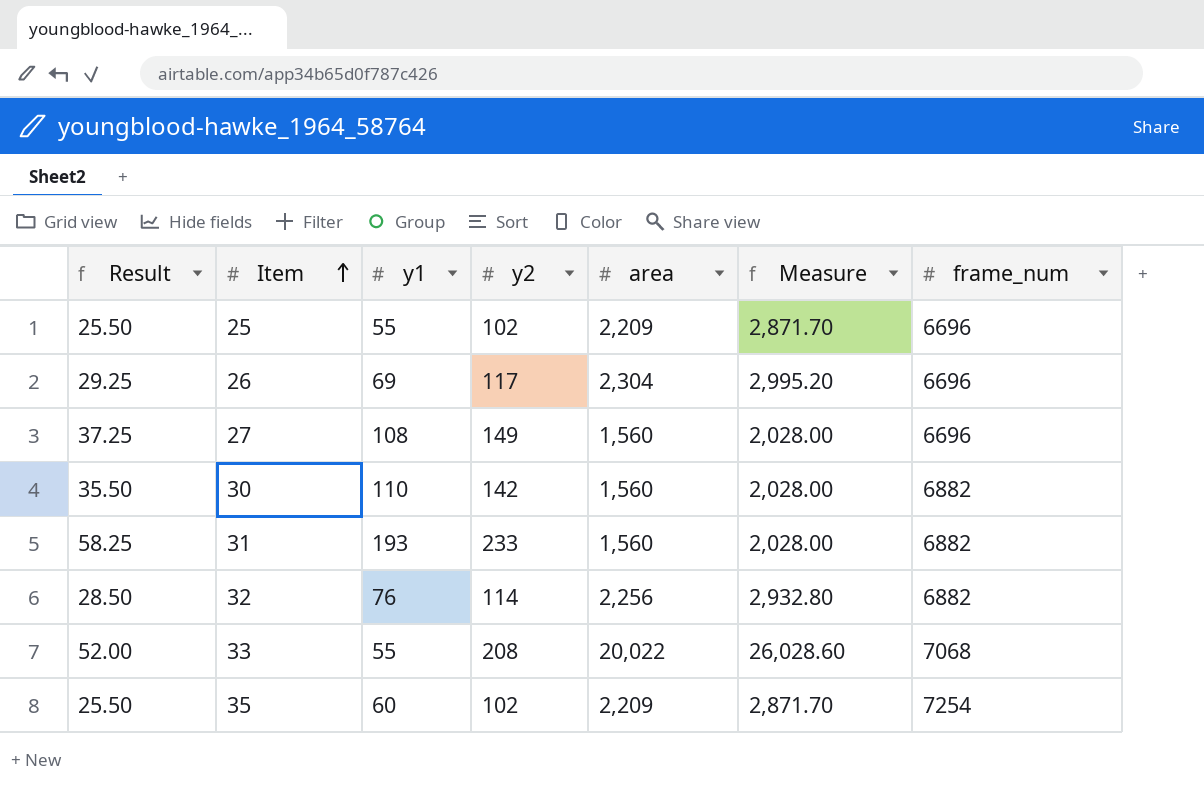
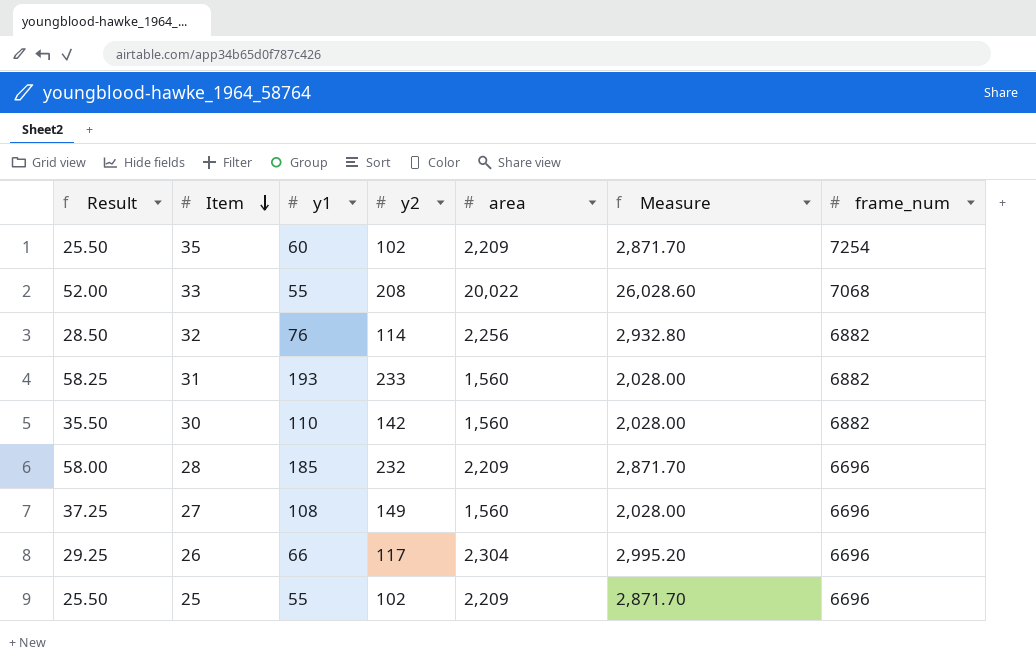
row order: Item ascending -> Item descending
row 28: none -> 58.00 | 185 | 232 | 2,209 | 2,871.70 | 6696
26 | y1: 69 -> 66

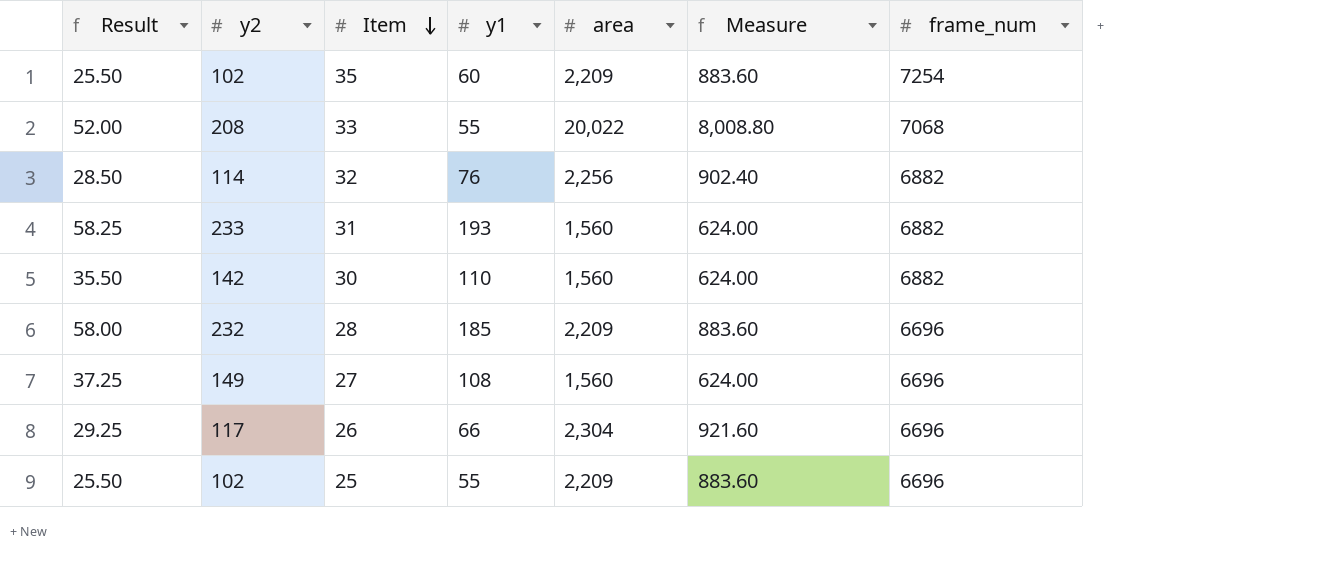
column y2 | position: 4 -> 2
column Measure | formula: [area] * 1.3 -> [area] * 0.4

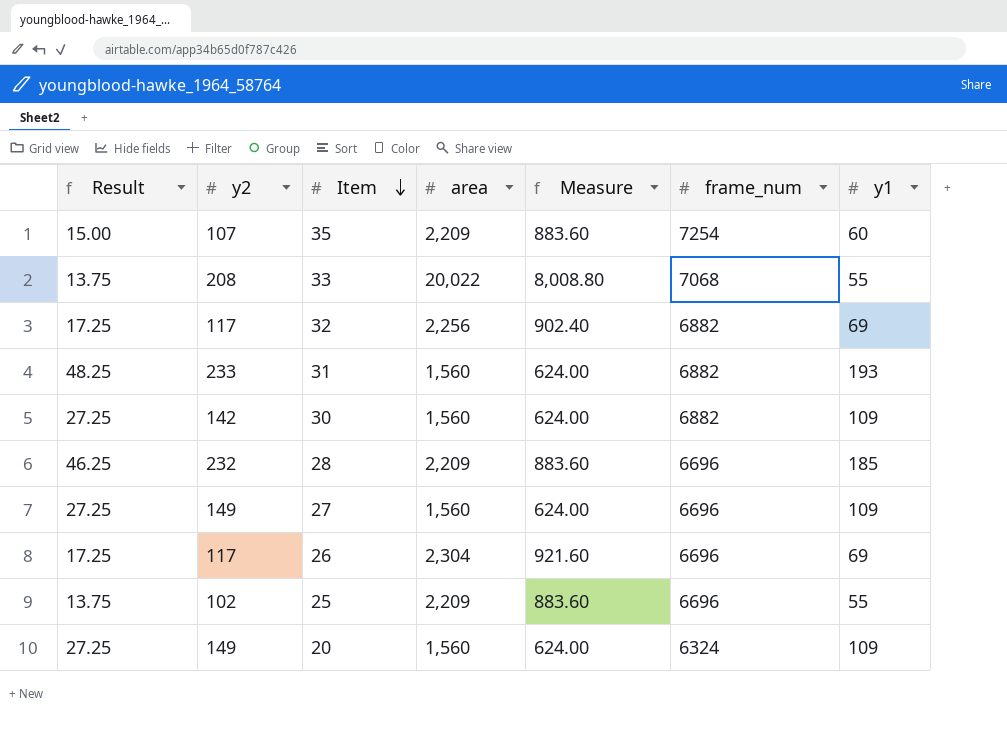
column Result | formula: [y2] * 0.25 -> [y1] * 0.25
column y1 | position: 4 -> 7
35 | y2: 102 -> 107
32 | y2: 114 -> 117
32 | y1: 76 -> 69
30 | y1: 110 -> 109
27 | y1: 108 -> 109
26 | y1: 66 -> 69
row 20: none -> 27.25 | 149 | 1,560 | 624.00 | 6324 | 109

